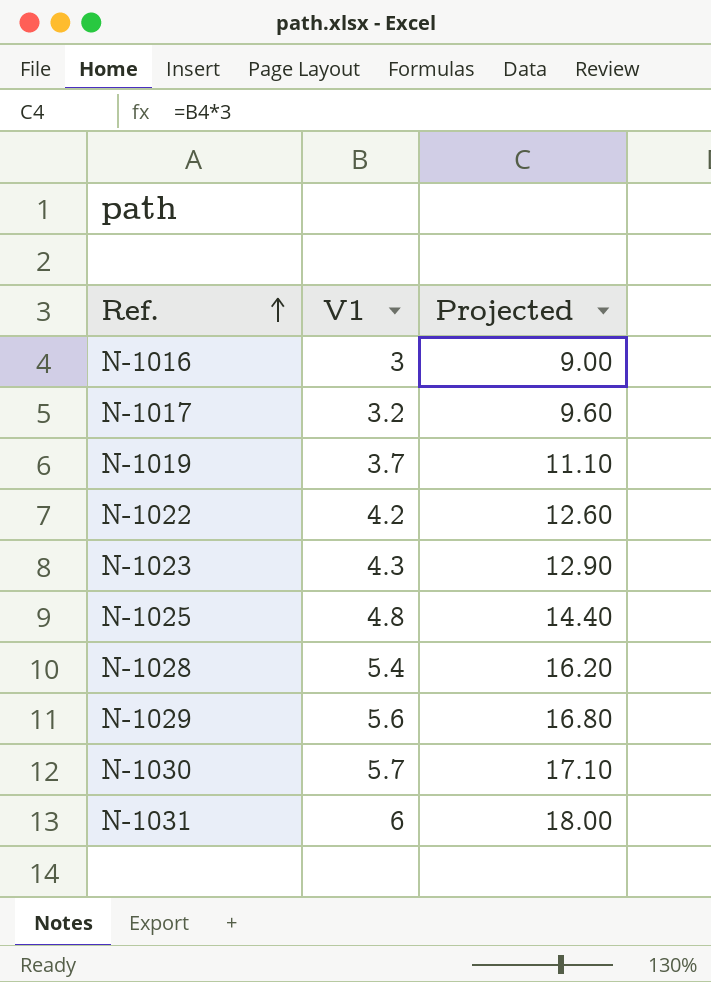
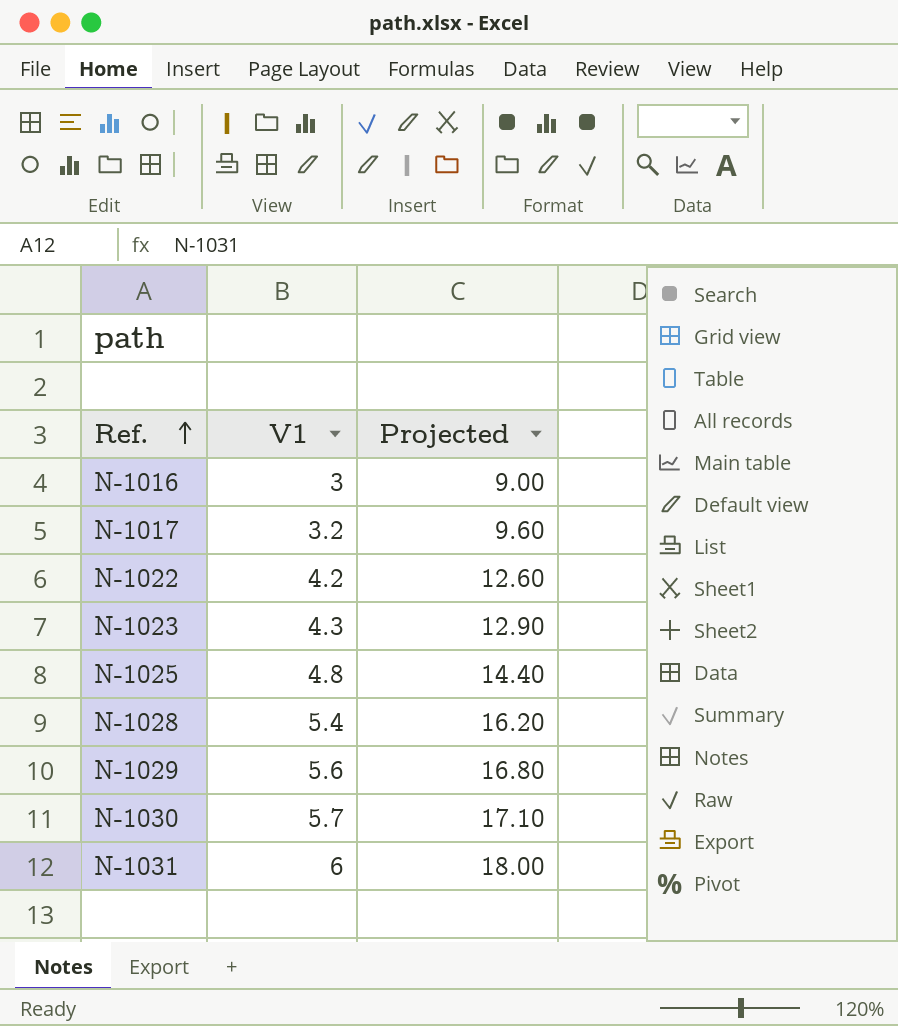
row N-1019: 3.7 | 11.10 -> none

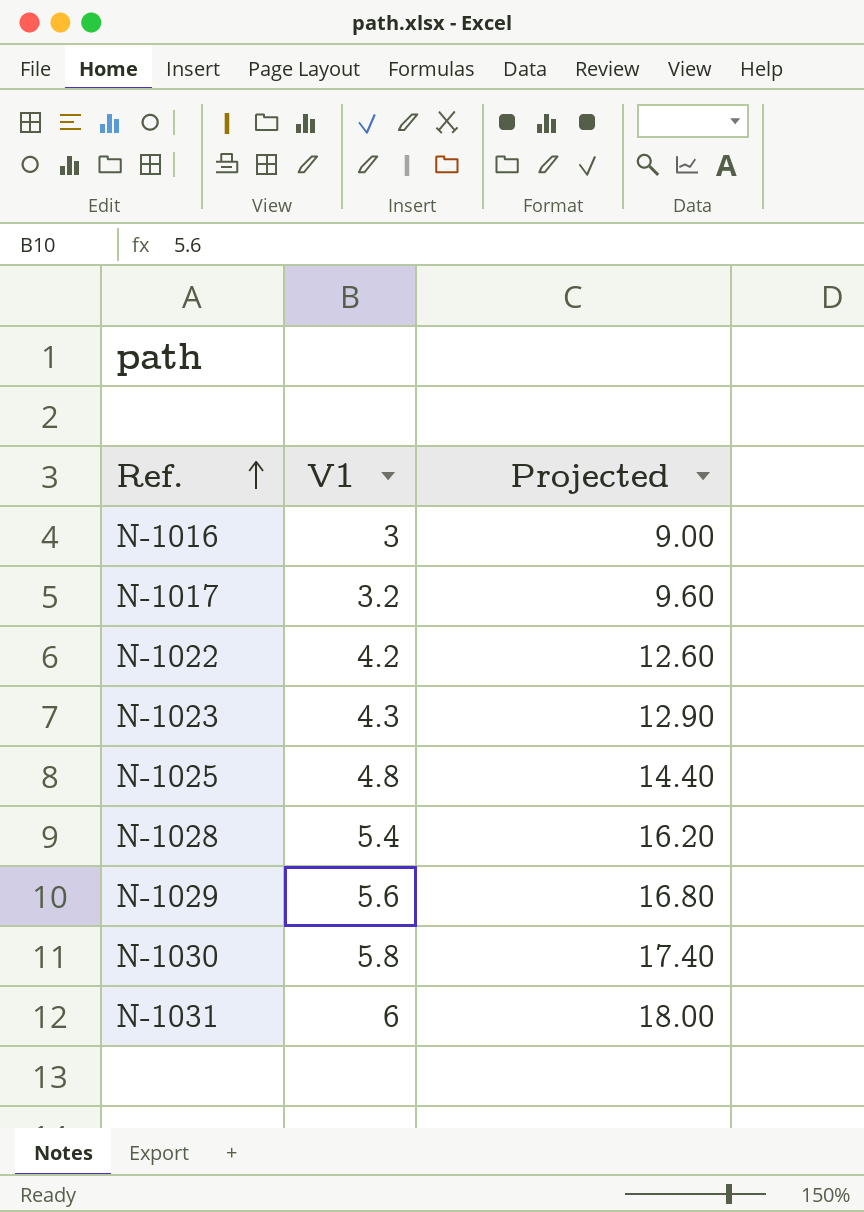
N-1030 | V1: 5.7 -> 5.8
N-1030 | Projected: 17.10 -> 17.40

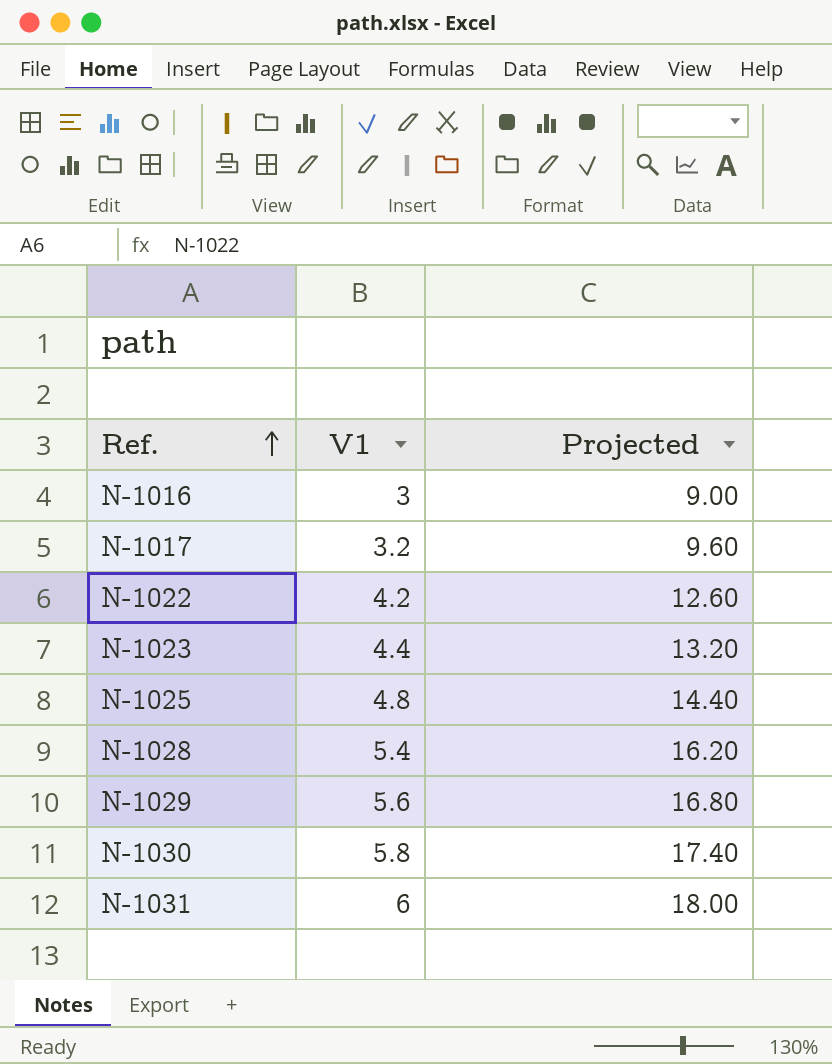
N-1023 | V1: 4.3 -> 4.4
N-1023 | Projected: 12.90 -> 13.20

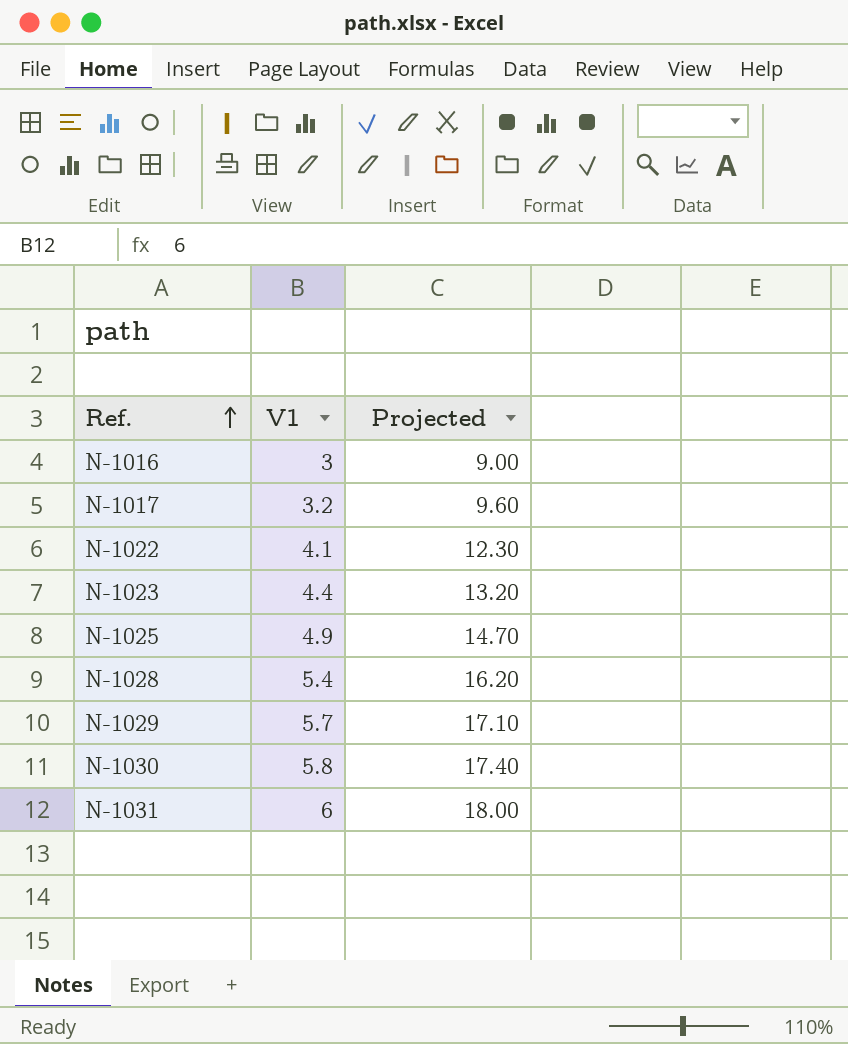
N-1022 | V1: 4.2 -> 4.1
N-1022 | Projected: 12.60 -> 12.30
N-1025 | V1: 4.8 -> 4.9
N-1025 | Projected: 14.40 -> 14.70
N-1029 | V1: 5.6 -> 5.7
N-1029 | Projected: 16.80 -> 17.10

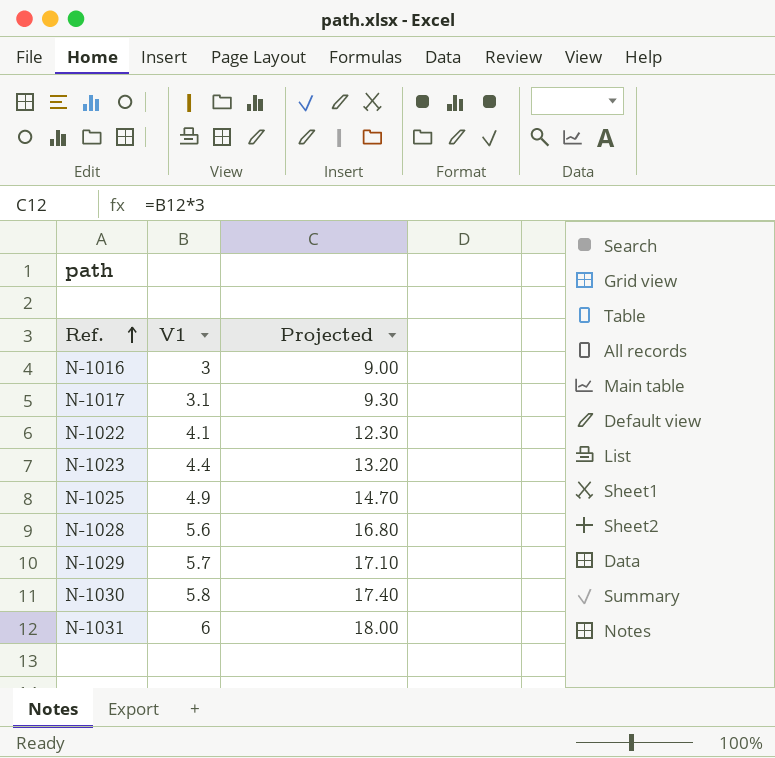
N-1017 | V1: 3.2 -> 3.1
N-1017 | Projected: 9.60 -> 9.30
N-1028 | V1: 5.4 -> 5.6
N-1028 | Projected: 16.20 -> 16.80

